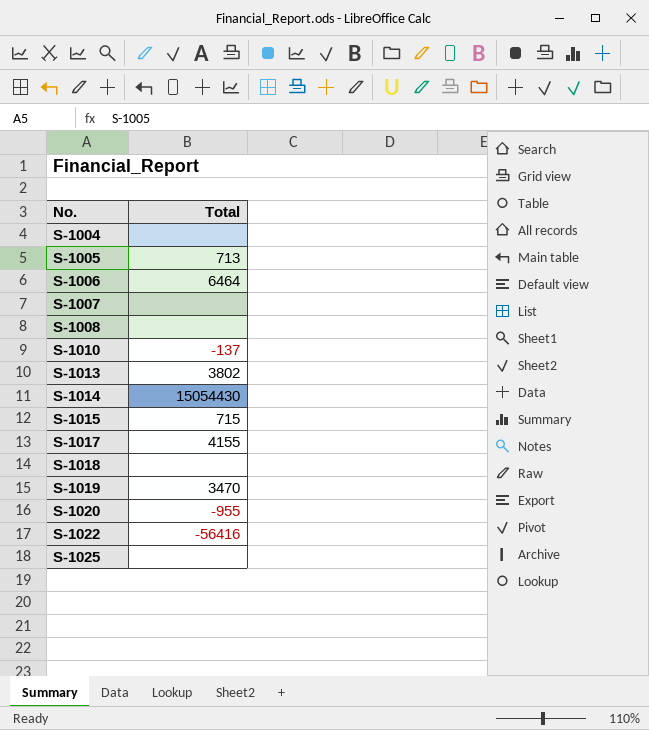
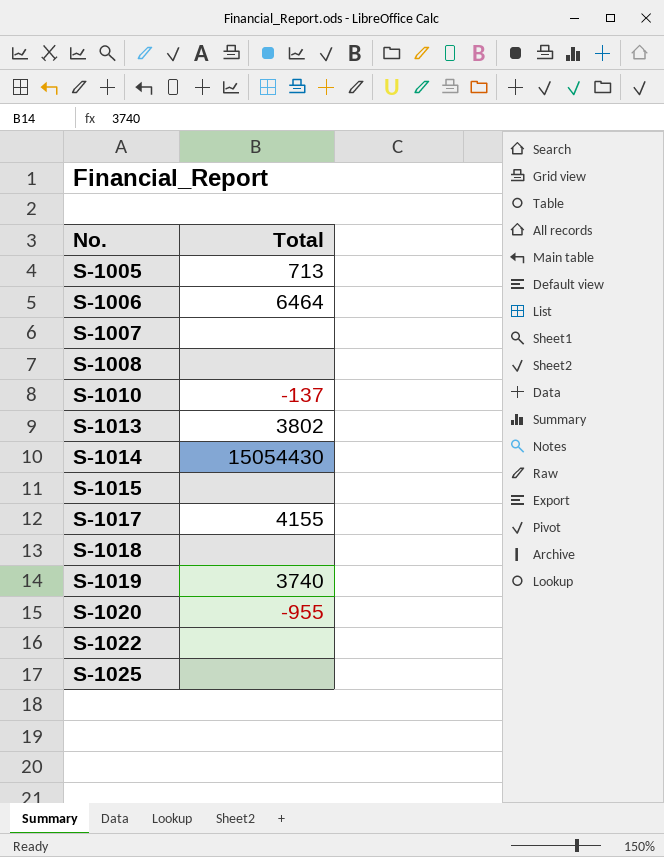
row S-1004: none -> none
S-1015 | Total: 715 -> none
S-1019 | Total: 3470 -> 3740
S-1022 | Total: -56416 -> none

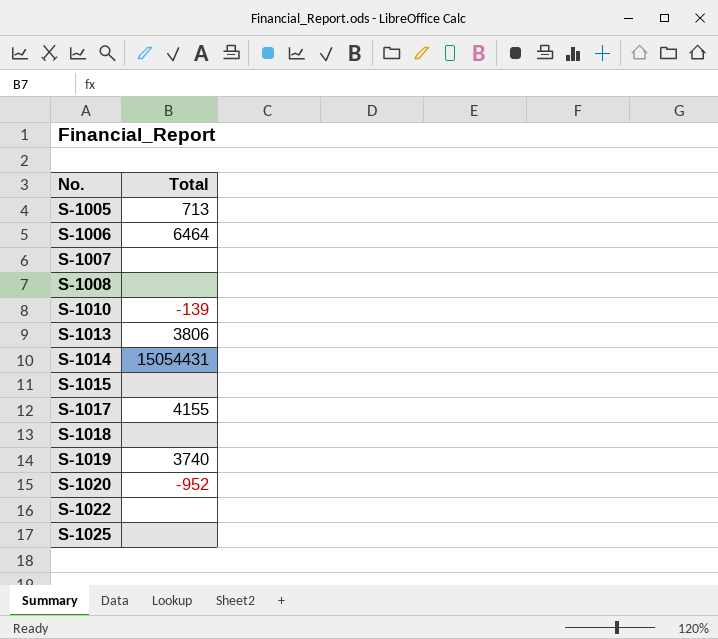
S-1010 | Total: -137 -> -139
S-1013 | Total: 3802 -> 3806
S-1014 | Total: 15054430 -> 15054431
S-1020 | Total: -955 -> -952

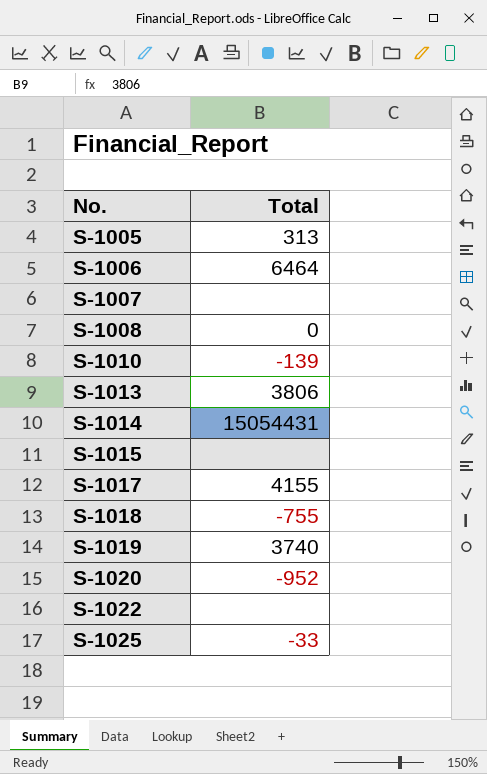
S-1005 | Total: 713 -> 313
S-1008 | Total: none -> 0
S-1018 | Total: none -> -755
S-1025 | Total: none -> -33

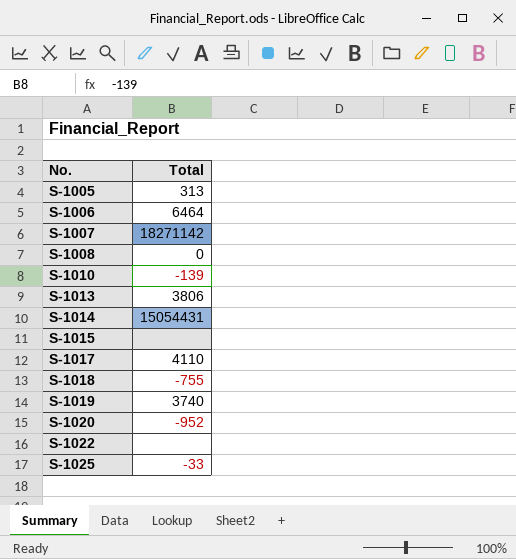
S-1007 | Total: none -> 18271142
S-1017 | Total: 4155 -> 4110

